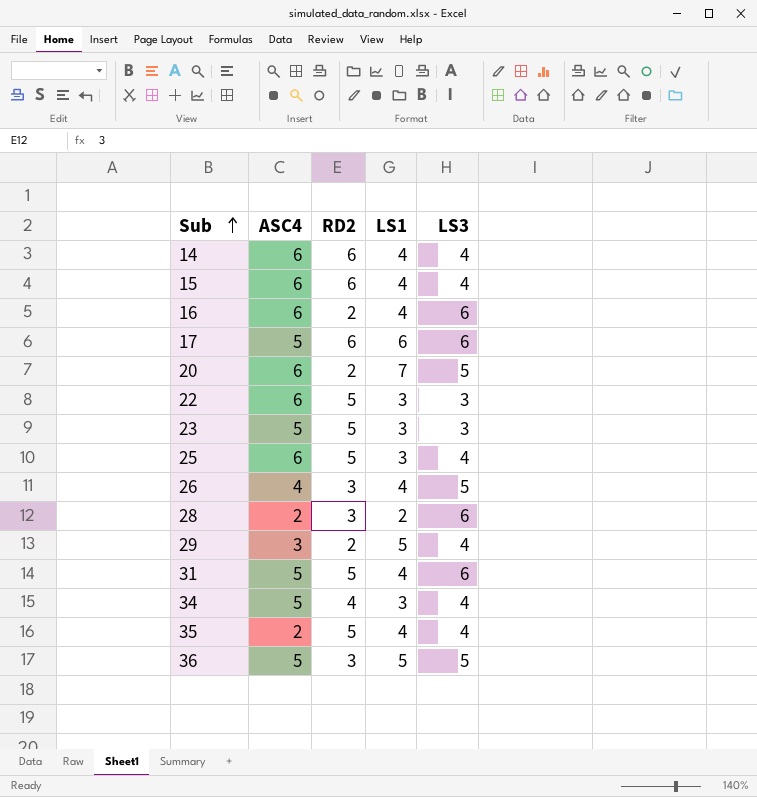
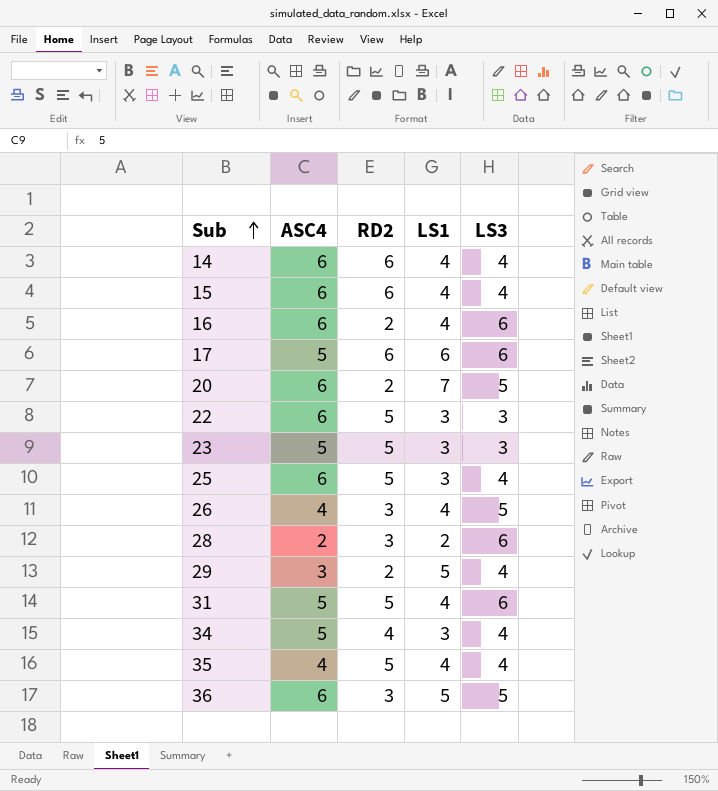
35 | ASC4: 2 -> 4
36 | ASC4: 5 -> 6

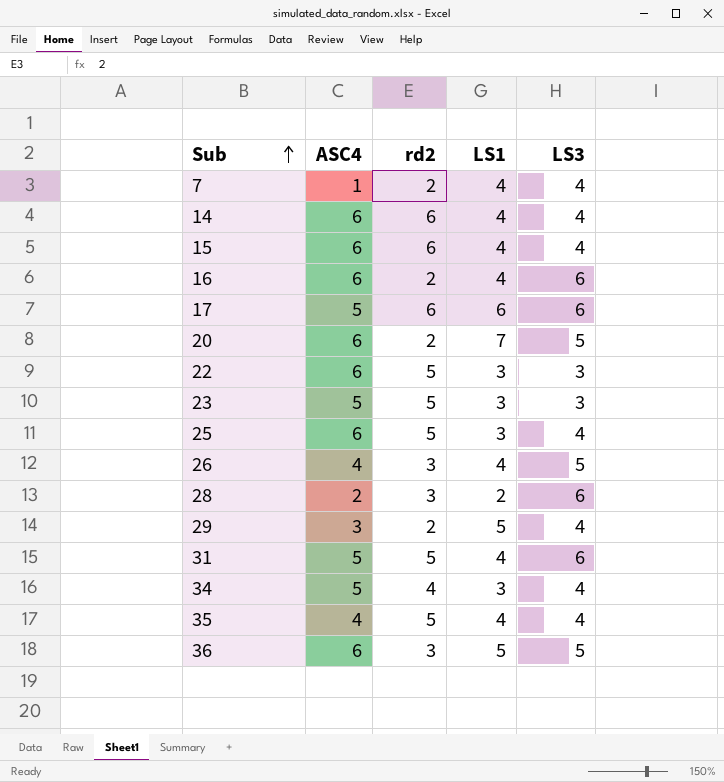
column name: RD2 -> rd2
row 7: none -> 1 | 2 | 4 | 4

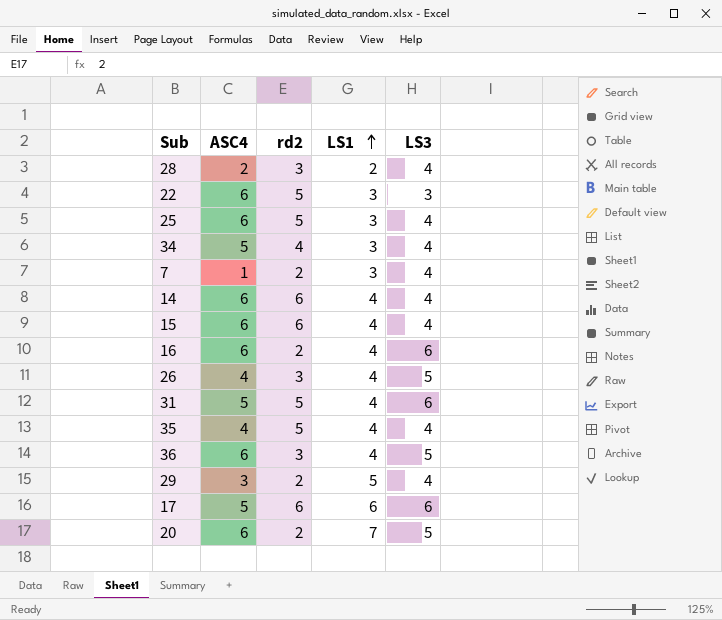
row order: Sub ascending -> LS1 ascending
row 23: 5 | 5 | 3 | 3 -> none
28 | LS3: 6 -> 4
7 | LS1: 4 -> 3
36 | LS1: 5 -> 4

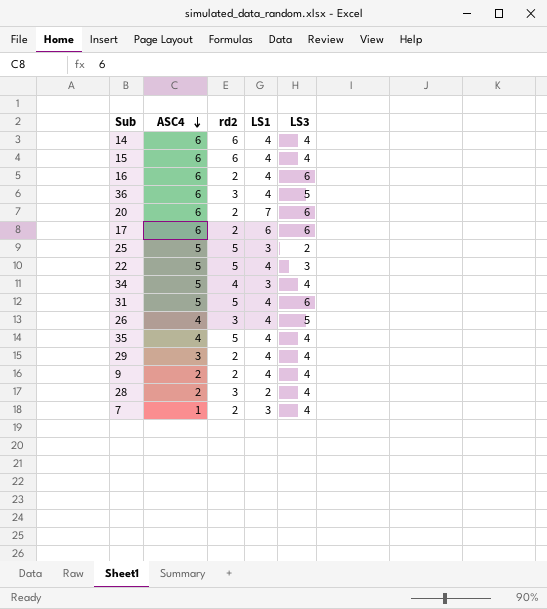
row order: LS1 ascending -> ASC4 descending
20 | LS3: 5 -> 6
17 | ASC4: 5 -> 6
17 | rd2: 6 -> 2
25 | ASC4: 6 -> 5
25 | LS3: 4 -> 2
22 | ASC4: 6 -> 5
22 | LS1: 3 -> 4
29 | LS1: 5 -> 4
row 9: none -> 2 | 2 | 4 | 4

